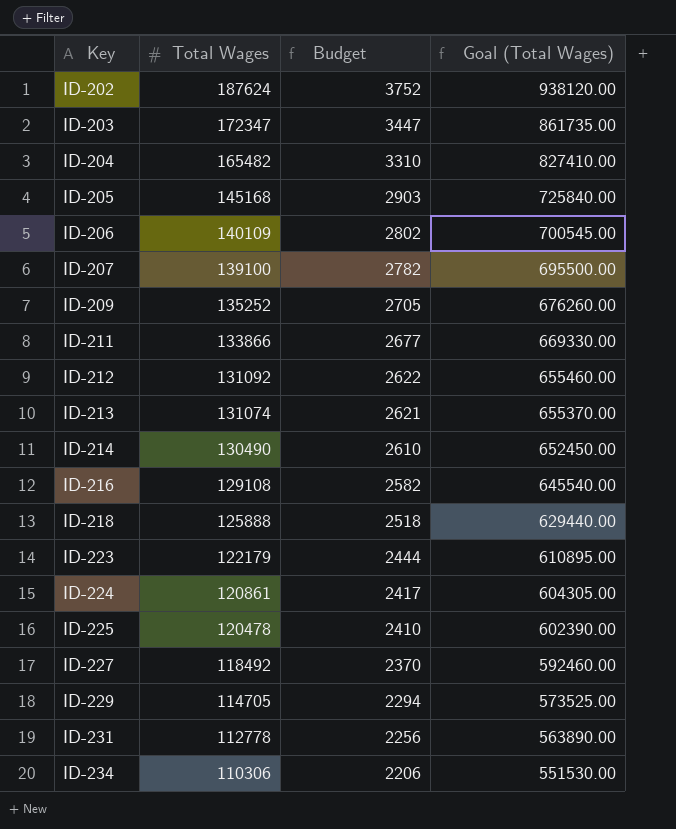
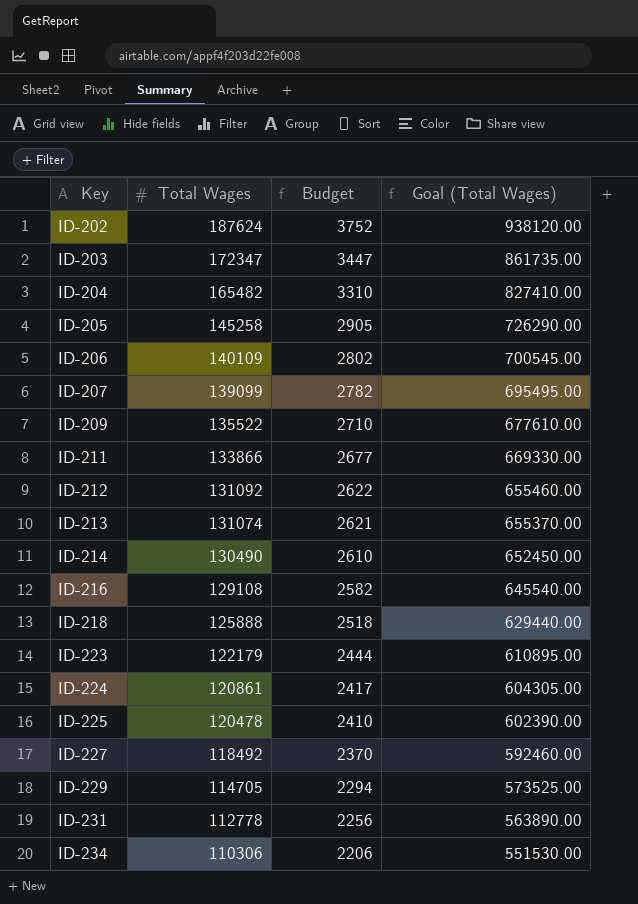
ID-205 | Total Wages: 145168 -> 145258
ID-205 | Budget: 2903 -> 2905
ID-205 | Goal (Total Wages): 725840.00 -> 726290.00
ID-207 | Total Wages: 139100 -> 139099
ID-207 | Goal (Total Wages): 695500.00 -> 695495.00
ID-209 | Total Wages: 135252 -> 135522
ID-209 | Budget: 2705 -> 2710
ID-209 | Goal (Total Wages): 676260.00 -> 677610.00

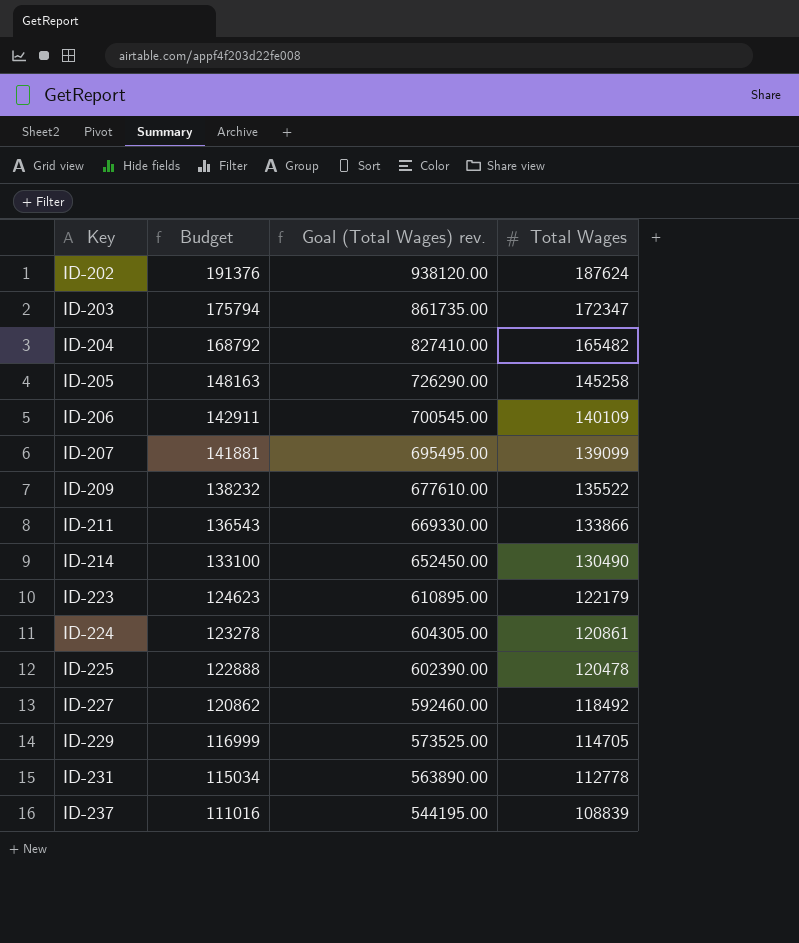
column Budget | formula: [Total Wages] * 0.02 -> [Total Wages] * 1.02
column name: Goal (Total Wages) -> Goal (Total Wages) rev.
column Total Wages | position: 2 -> 4
row ID-212: 131092 | 2622 | 655460.00 -> none
row ID-213: 131074 | 2621 | 655370.00 -> none
row ID-216: 129108 | 2582 | 645540.00 -> none
row ID-218: 125888 | 2518 | 629440.00 -> none
row ID-234: 110306 | 2206 | 551530.00 -> none
row ID-237: none -> 111016 | 544195.00 | 108839

